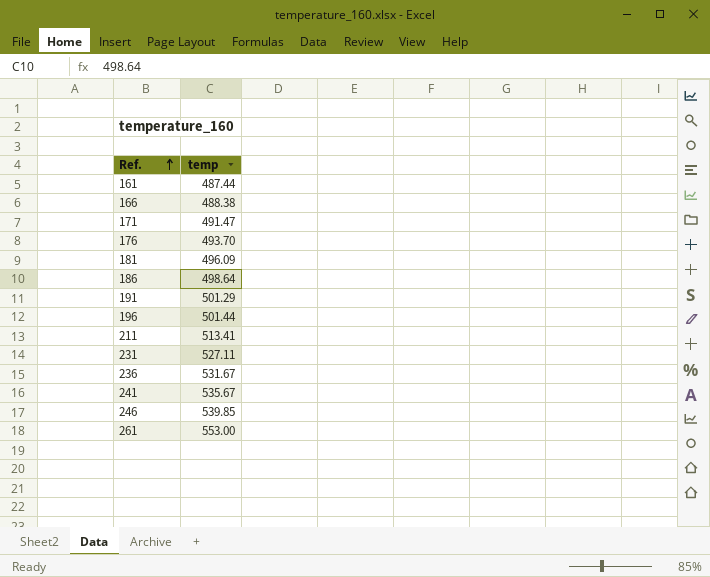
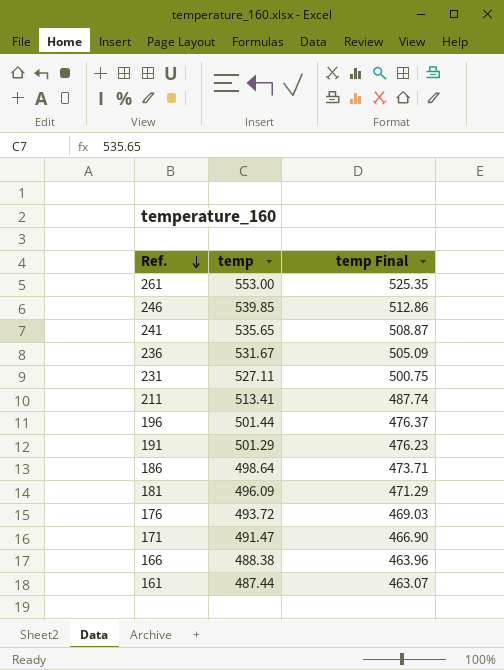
row order: Ref. ascending -> Ref. descending
column temp Final | formula: none -> [temp] * 0.95
241 | temp: 535.67 -> 535.65
176 | temp: 493.70 -> 493.72

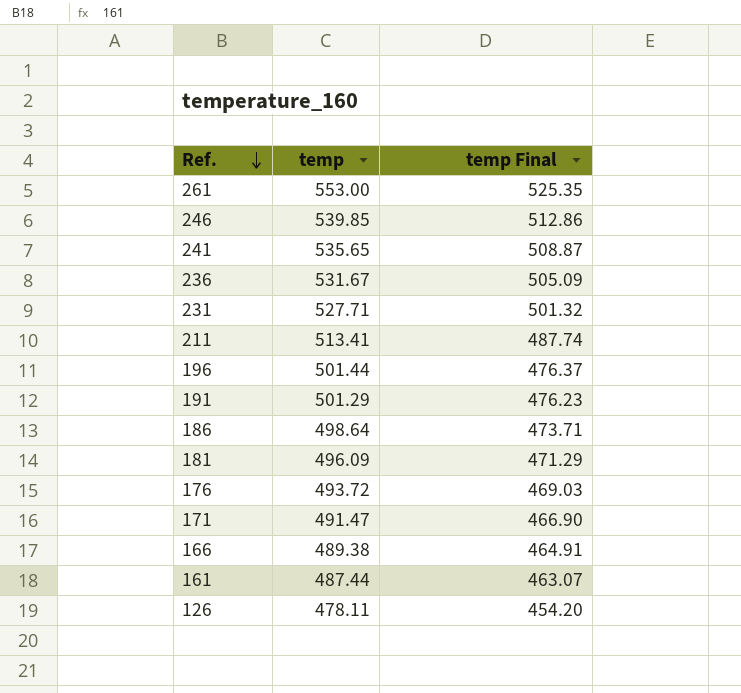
231 | temp: 527.11 -> 527.71
231 | temp Final: 500.75 -> 501.32
166 | temp: 488.38 -> 489.38
166 | temp Final: 463.96 -> 464.91
row 126: none -> 478.11 | 454.20

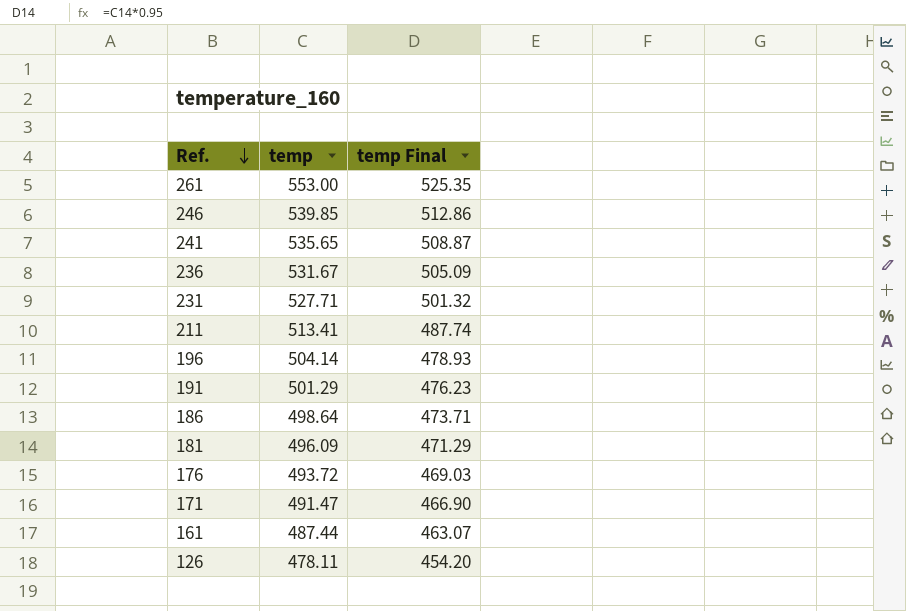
row 166: 489.38 | 464.91 -> none
196 | temp: 501.44 -> 504.14
196 | temp Final: 476.37 -> 478.93

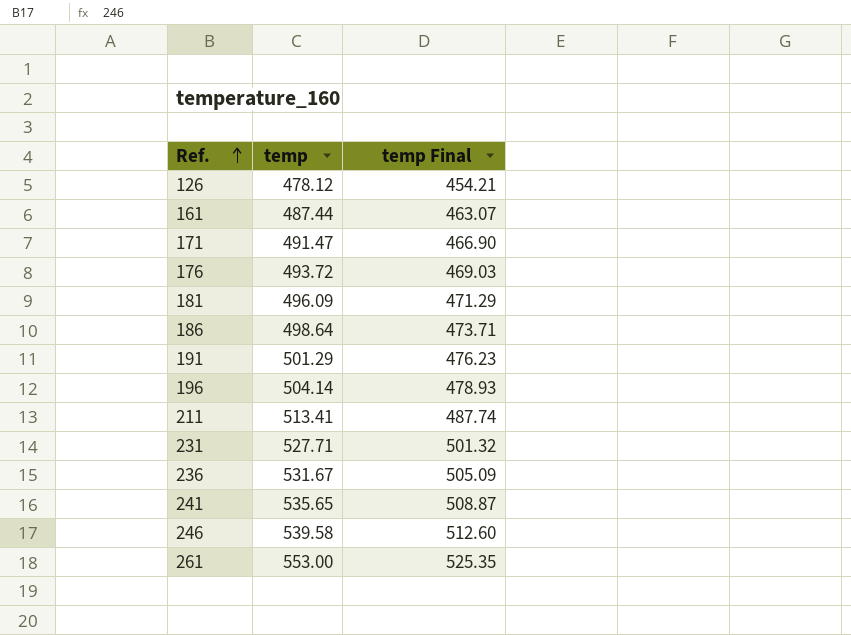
row order: Ref. descending -> Ref. ascending
126 | temp: 478.11 -> 478.12
126 | temp Final: 454.20 -> 454.21
246 | temp: 539.85 -> 539.58
246 | temp Final: 512.86 -> 512.60

